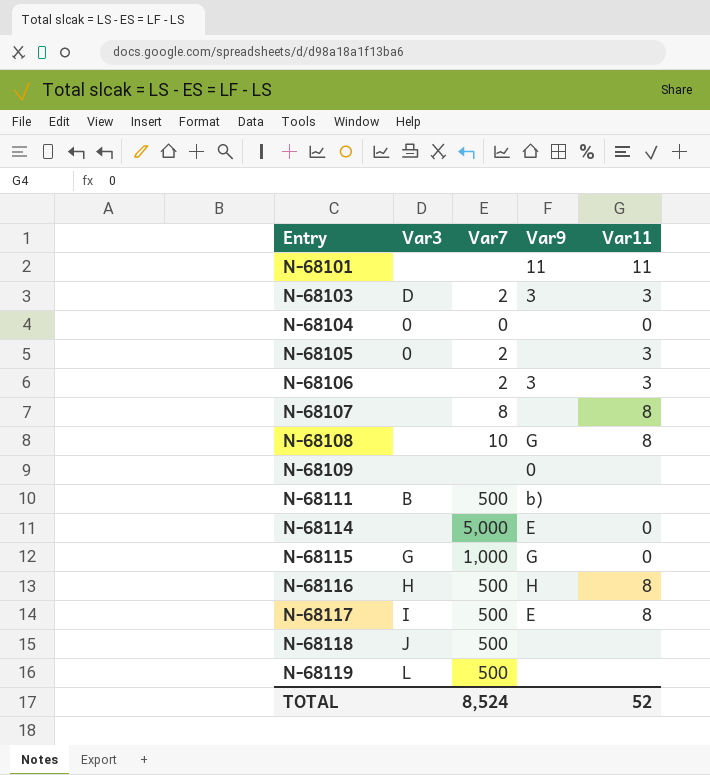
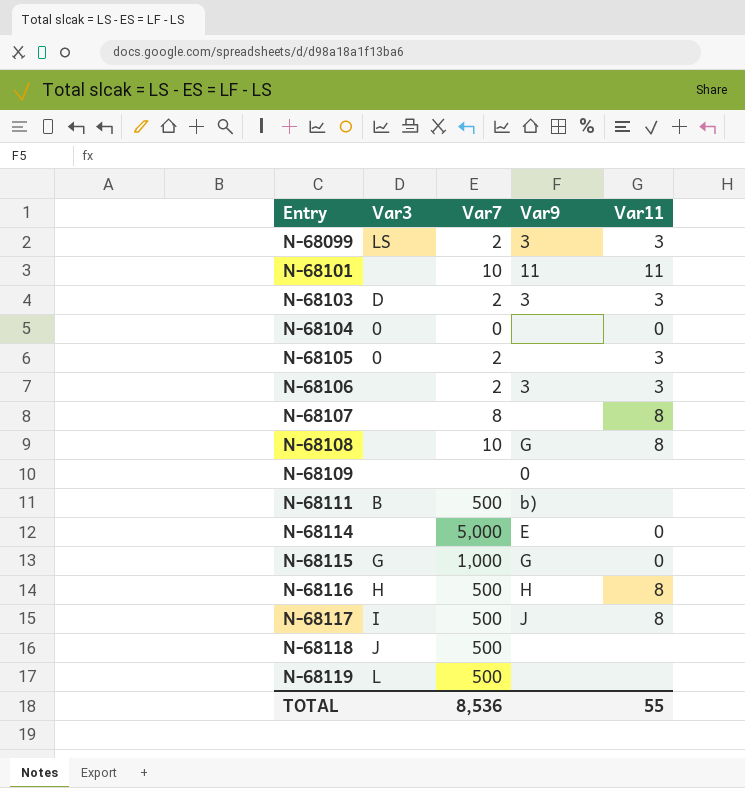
row N-68099: none -> LS | 2 | 3 | 3
N-68101 | Var7: none -> 10
N-68117 | Var9: E -> J
TOTAL | Var7: 8,524 -> 8,536
TOTAL | Var11: 52 -> 55

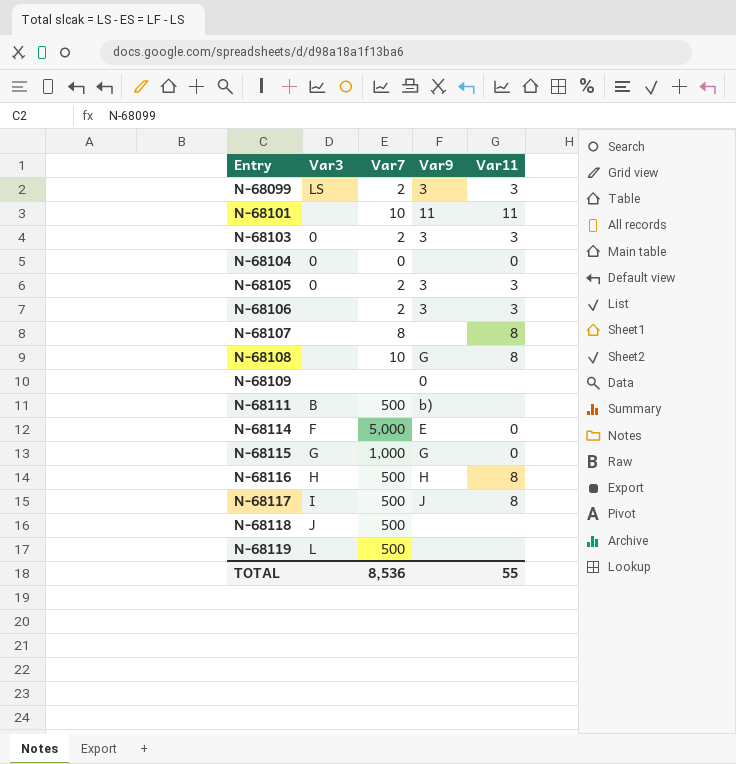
N-68103 | Var3: D -> 0
N-68105 | Var9: none -> 3
N-68114 | Var3: none -> F

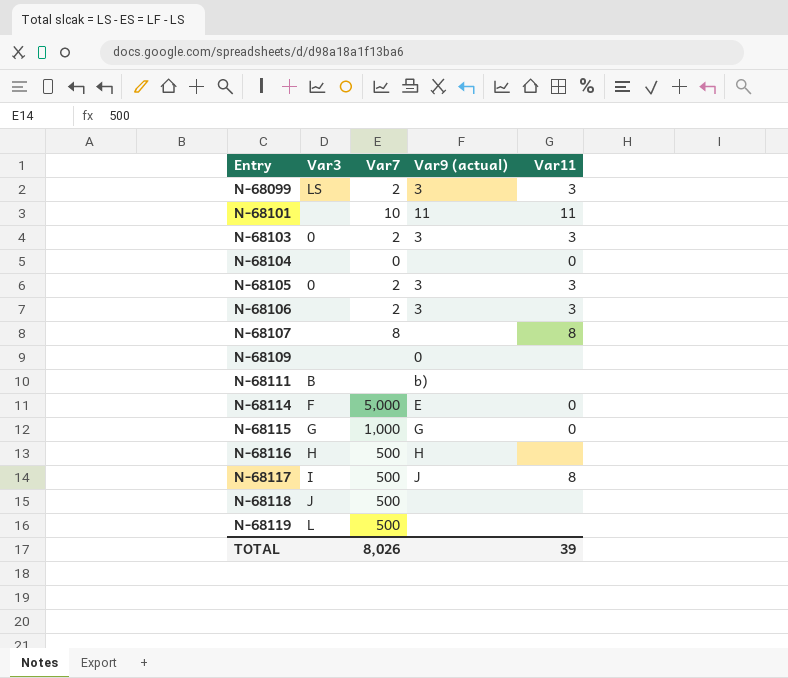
column name: Var9 -> Var9 (actual)
row N-68108: none | 10 | G | 8 -> none
N-68104 | Var3: 0 -> none
N-68111 | Var7: 500 -> none
N-68116 | Var11: 8 -> none
TOTAL | Var7: 8,536 -> 8,026
TOTAL | Var11: 55 -> 39

